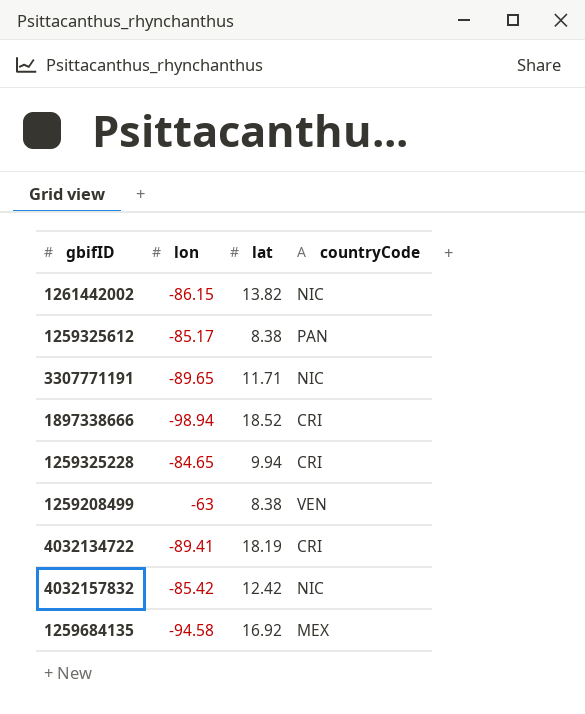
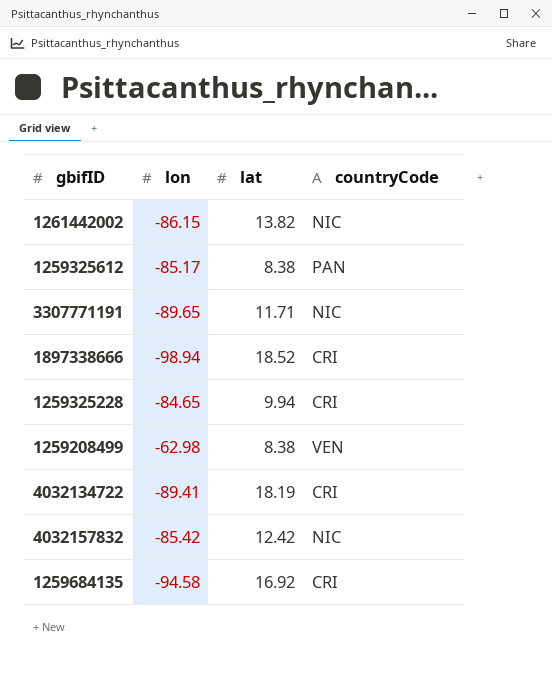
1259208499 | lon: -63 -> -62.98
1259684135 | countryCode: MEX -> CRI

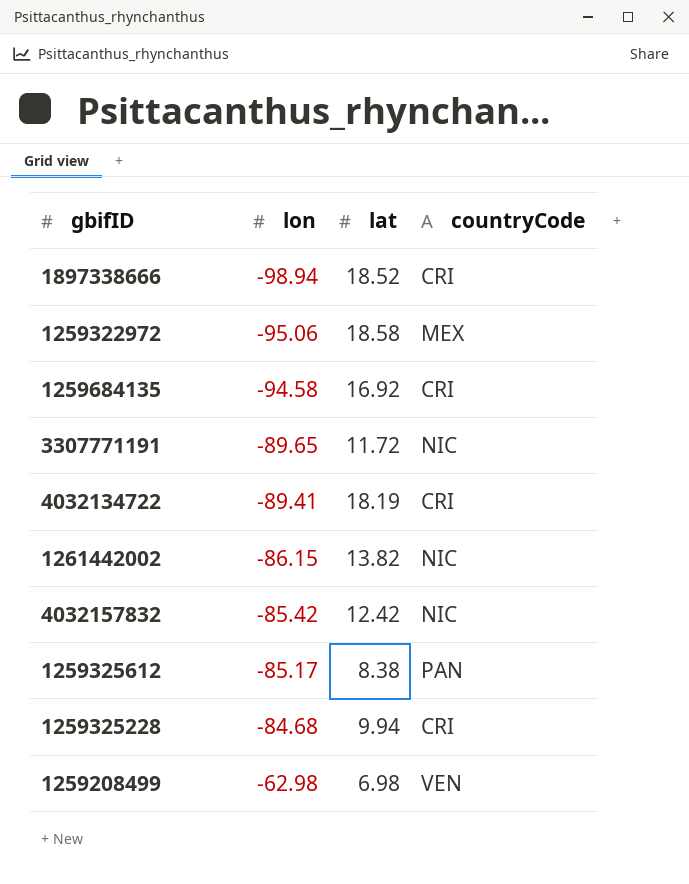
row order: none -> lon ascending
row 1259322972: none -> -95.06 | 18.58 | MEX
3307771191 | lat: 11.71 -> 11.72
1259325228 | lon: -84.65 -> -84.68
1259208499 | lat: 8.38 -> 6.98

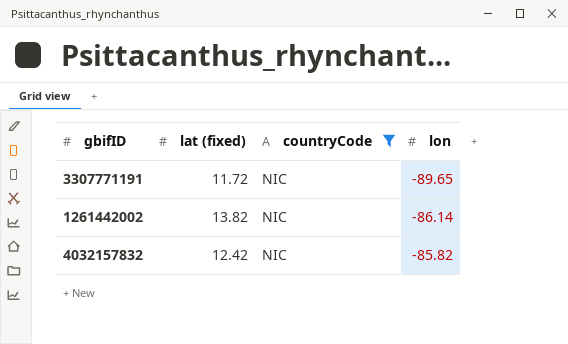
filter: none -> countryCode = NIC
column name: lat -> lat (fixed)
column lon | position: 2 -> 4
1261442002 | lon: -86.15 -> -86.14
4032157832 | lon: -85.42 -> -85.82

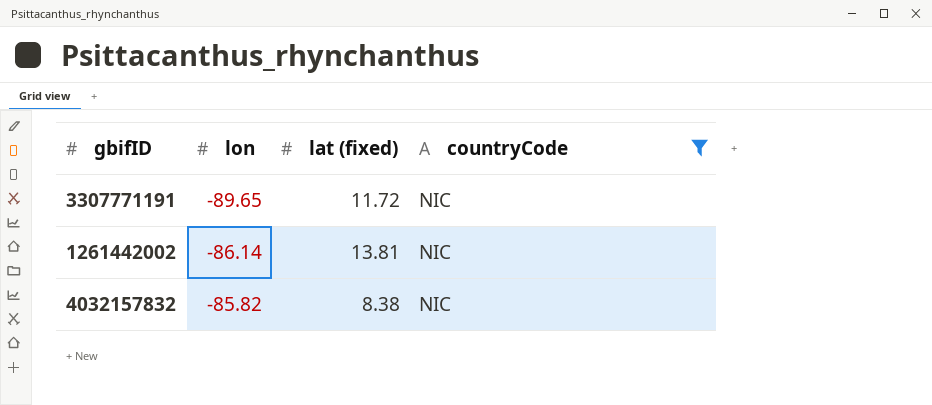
column lon | position: 4 -> 2
1261442002 | lat (fixed): 13.82 -> 13.81
4032157832 | lat (fixed): 12.42 -> 8.38

